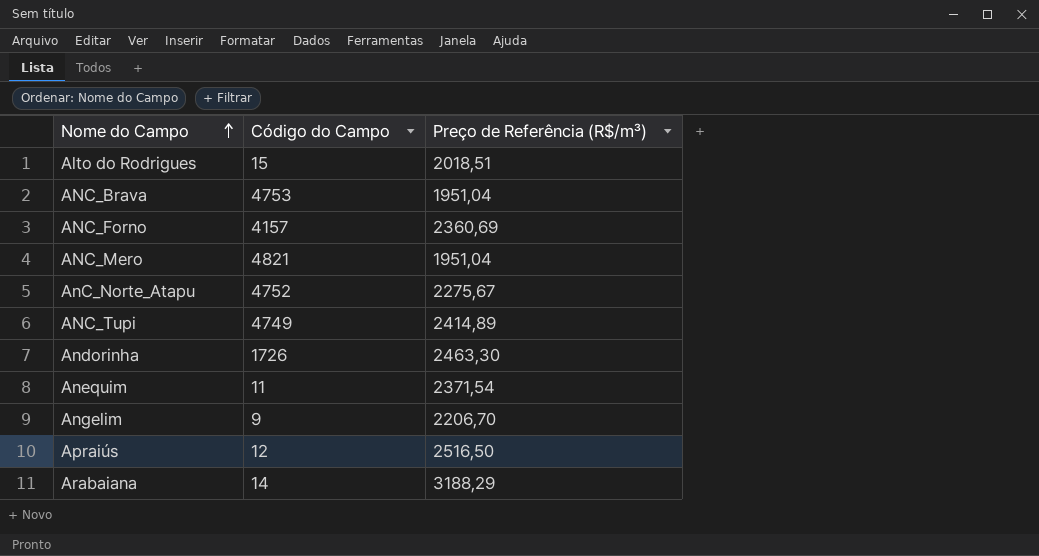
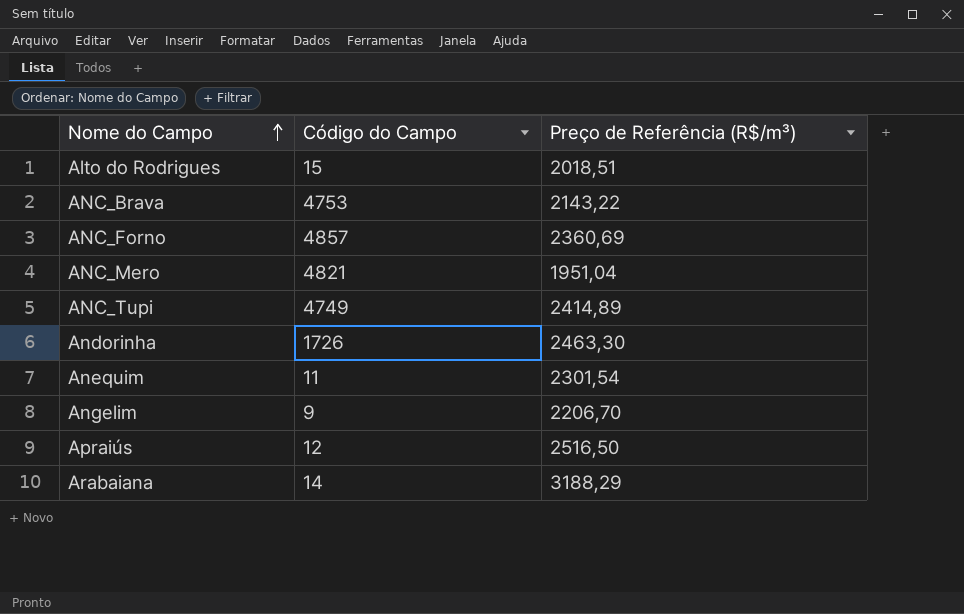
row AnC_Norte_Atapu: 4752 | 2275,67 -> none
ANC_Brava | Preço de Referência (R$/m³): 1951,04 -> 2143,22
ANC_Forno | Código do Campo: 4157 -> 4857
Anequim | Preço de Referência (R$/m³): 2371,54 -> 2301,54

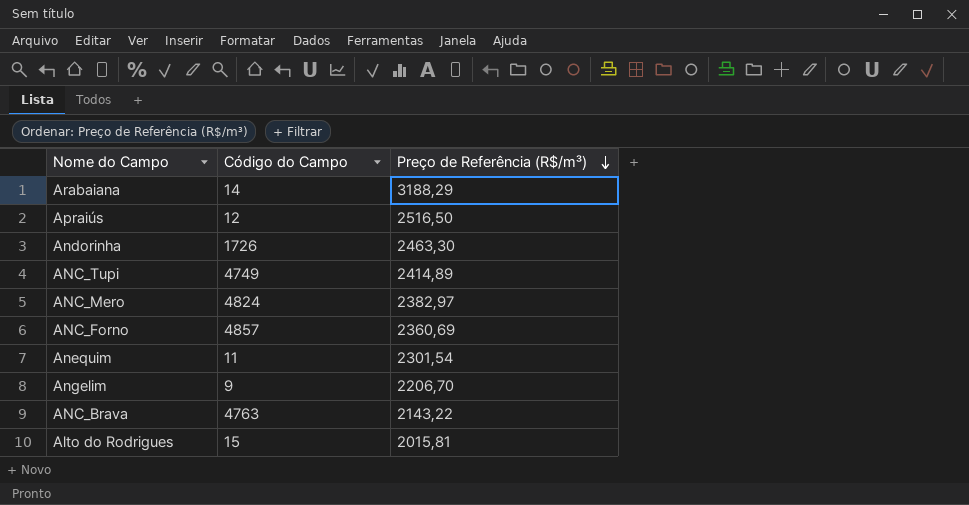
row order: Nome do Campo ascending -> Preço de Referência (R$/m³) descending
ANC_Mero | Código do Campo: 4821 -> 4824
ANC_Mero | Preço de Referência (R$/m³): 1951,04 -> 2382,97
ANC_Brava | Código do Campo: 4753 -> 4763
Alto do Rodrigues | Preço de Referência (R$/m³): 2018,51 -> 2015,81

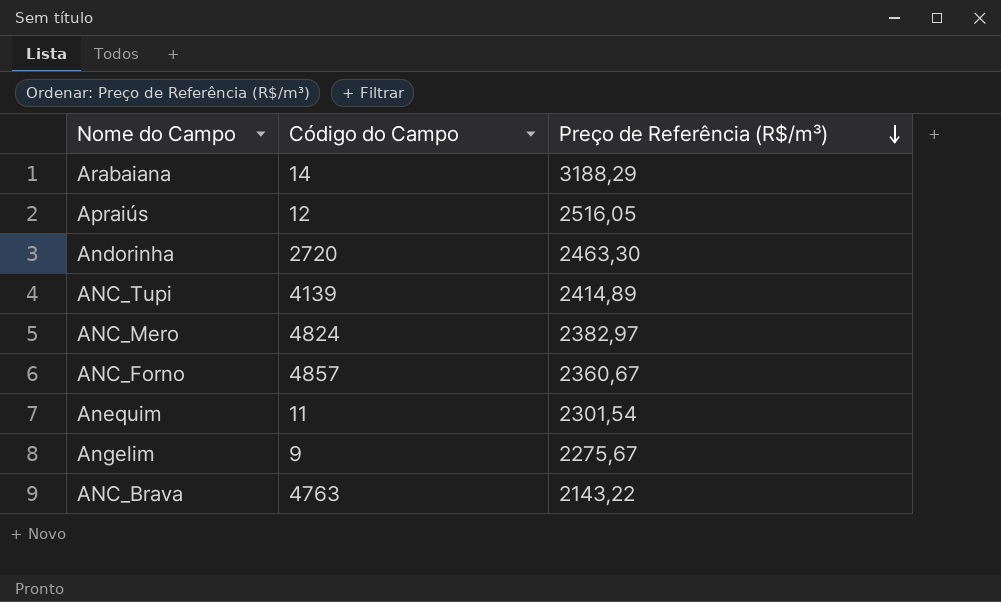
row Alto do Rodrigues: 15 | 2015,81 -> none
Apraiús | Preço de Referência (R$/m³): 2516,50 -> 2516,05
Andorinha | Código do Campo: 1726 -> 2720
ANC_Tupi | Código do Campo: 4749 -> 4139
ANC_Forno | Preço de Referência (R$/m³): 2360,69 -> 2360,67
Angelim | Preço de Referência (R$/m³): 2206,70 -> 2275,67

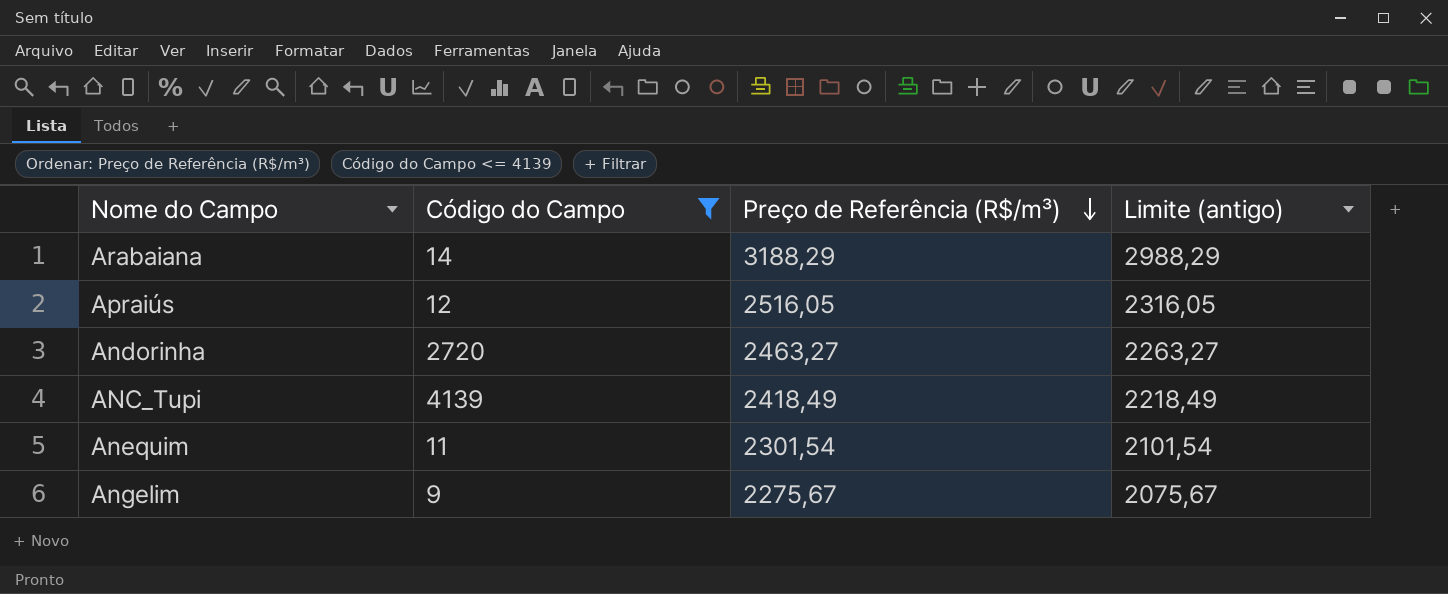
filter: none -> Código do Campo <= 4139
column Limite (antigo) | formula: none -> [Preço de Referência (R$/m³)] - 200
Andorinha | Preço de Referência (R$/m³): 2463,30 -> 2463,27
ANC_Tupi | Preço de Referência (R$/m³): 2414,89 -> 2418,49

